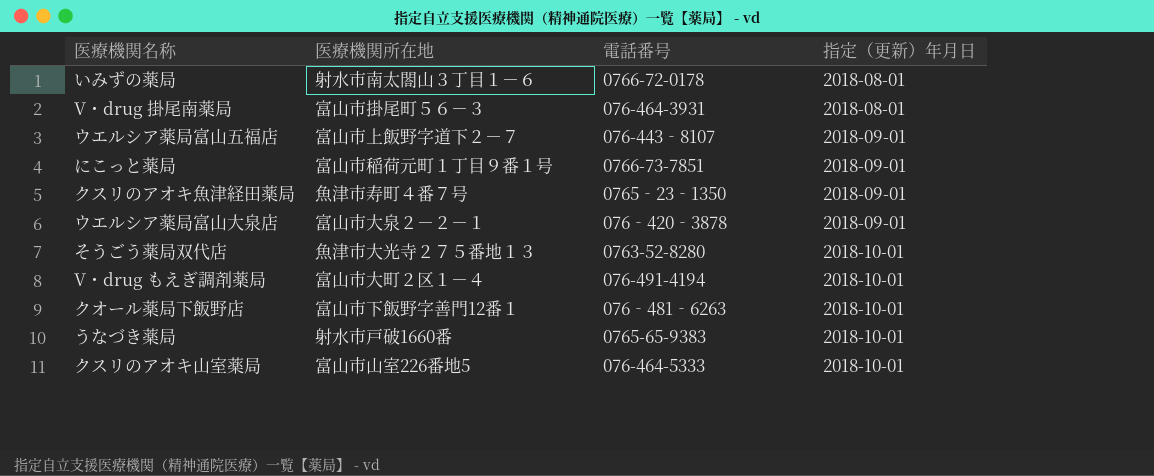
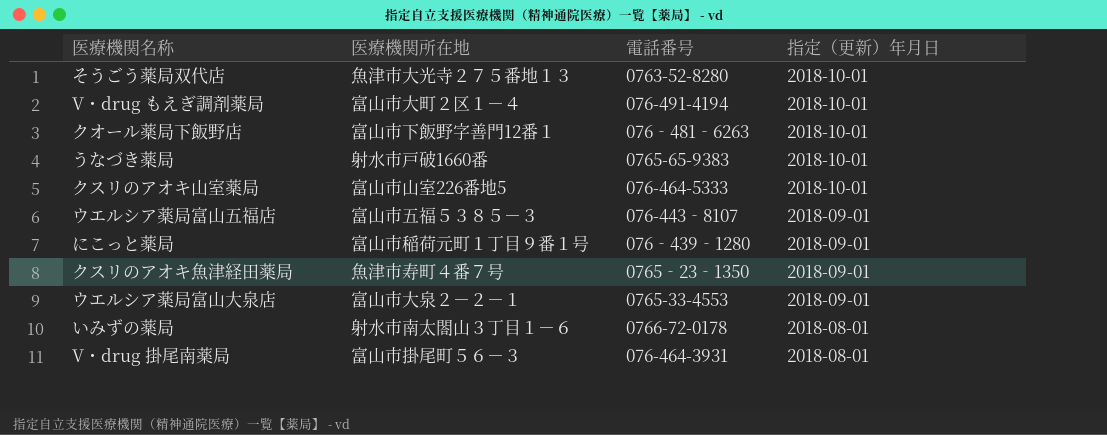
row order: 指定（更新）年月日 ascending -> 指定（更新）年月日 descending
ウエルシア薬局富山五福店 | 医療機関所在地: 富山市上飯野字道下２－７ -> 富山市五福５３８５－３
にこっと薬局 | 電話番号: 0766-73-7851 -> 076‐439‐1280
ウエルシア薬局富山大泉店 | 電話番号: 076‐420‐3878 -> 0765-33-4553

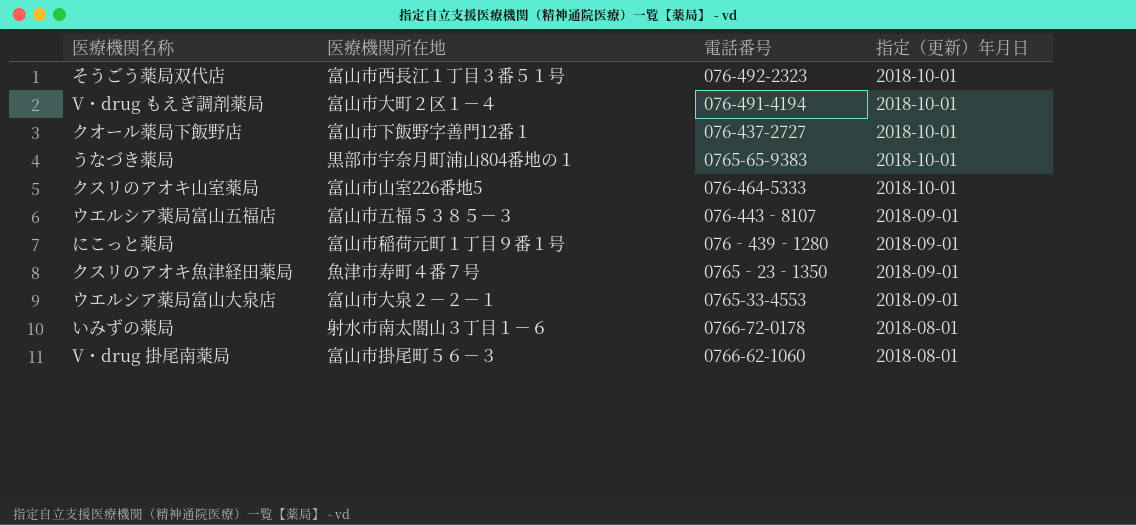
そうごう薬局双代店 | 医療機関所在地: 魚津市大光寺２７５番地１３ -> 富山市西長江１丁目３番５１号
そうごう薬局双代店 | 電話番号: 0763-52-8280 -> 076-492-2323
クオール薬局下飯野店 | 電話番号: 076‐481‐6263 -> 076-437-2727
うなづき薬局 | 医療機関所在地: 射水市戸破1660番 -> 黒部市宇奈月町浦山804番地の１
V・drug 掛尾南薬局 | 電話番号: 076-464-3931 -> 0766-62-1060

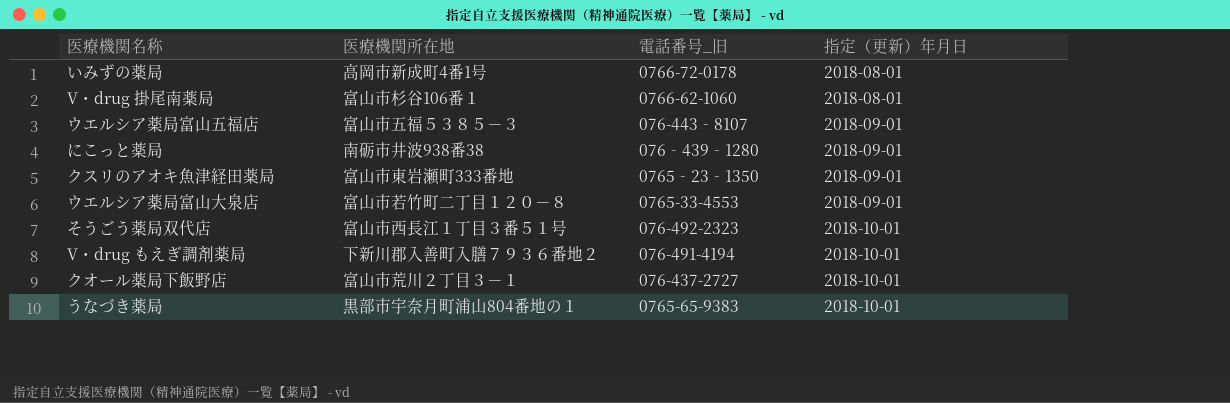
row order: 指定（更新）年月日 descending -> 指定（更新）年月日 ascending
column name: 電話番号 -> 電話番号_旧
row クスリのアオキ山室薬局: 富山市山室226番地5 | 076-464-5333 | 2018-10-01 -> none
いみずの薬局 | 医療機関所在地: 射水市南太閤山３丁目１－６ -> 高岡市新成町4番1号
V・drug 掛尾南薬局 | 医療機関所在地: 富山市掛尾町５６－３ -> 富山市杉谷106番１
にこっと薬局 | 医療機関所在地: 富山市稲荷元町１丁目９番１号 -> 南砺市井波938番38
クスリのアオキ魚津経田薬局 | 医療機関所在地: 魚津市寿町４番７号 -> 富山市東岩瀬町333番地
ウエルシア薬局富山大泉店 | 医療機関所在地: 富山市大泉２－２－１ -> 富山市若竹町二丁目１２０－８
V・drug もえぎ調剤薬局 | 医療機関所在地: 富山市大町２区１－４ -> 下新川郡入善町入膳７９３６番地２
クオール薬局下飯野店 | 医療機関所在地: 富山市下飯野字善門12番１ -> 富山市荒川２丁目３－１

